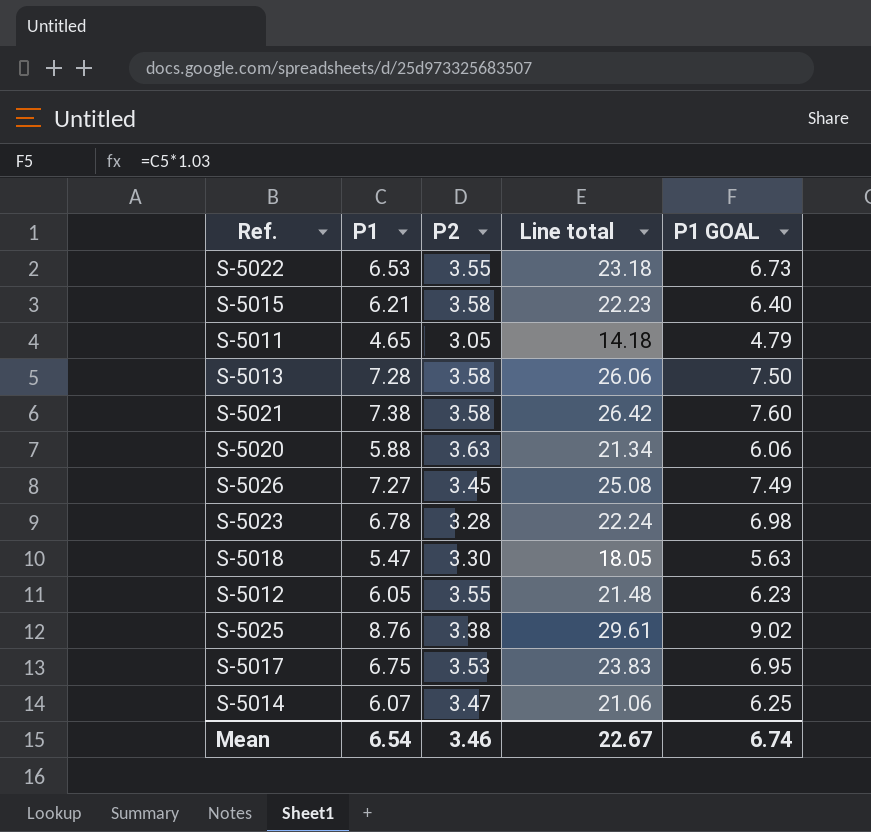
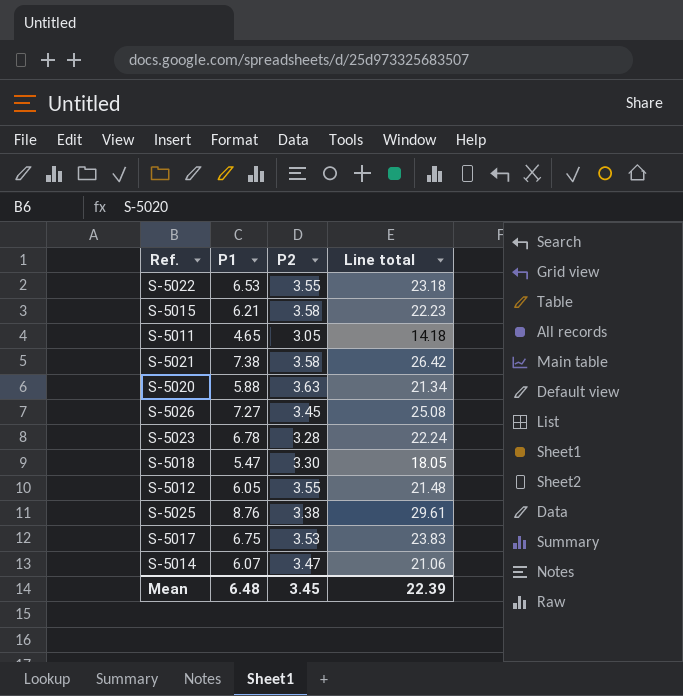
column P1 GOAL | formula: [P1] * 1.03 -> none
row S-5013: 7.28 | 3.58 | 26.06 | 7.50 -> none
Mean | P1: 6.54 -> 6.48
Mean | P2: 3.46 -> 3.45
Mean | Line total: 22.67 -> 22.39

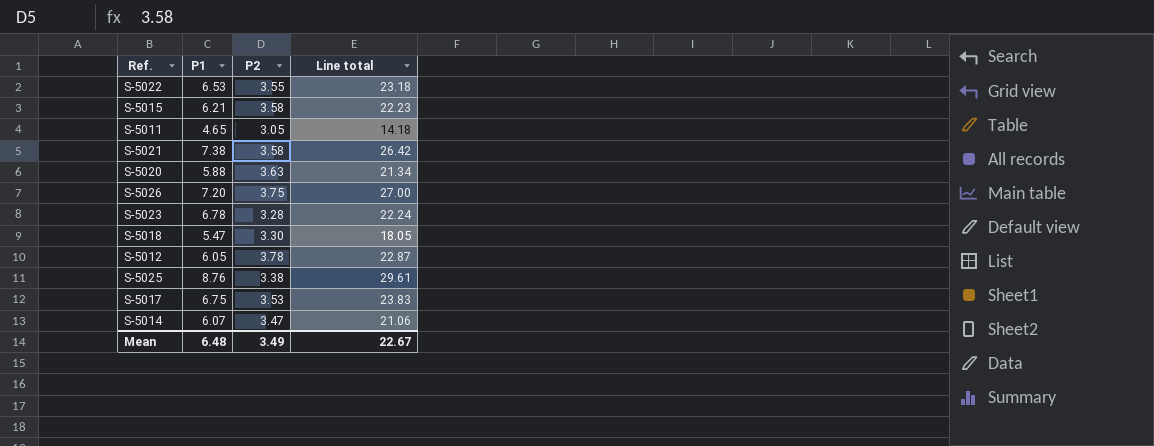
S-5026 | P1: 7.27 -> 7.20
S-5026 | P2: 3.45 -> 3.75
S-5026 | Line total: 25.08 -> 27.00
S-5012 | P2: 3.55 -> 3.78
S-5012 | Line total: 21.48 -> 22.87
Mean | P2: 3.45 -> 3.49
Mean | Line total: 22.39 -> 22.67

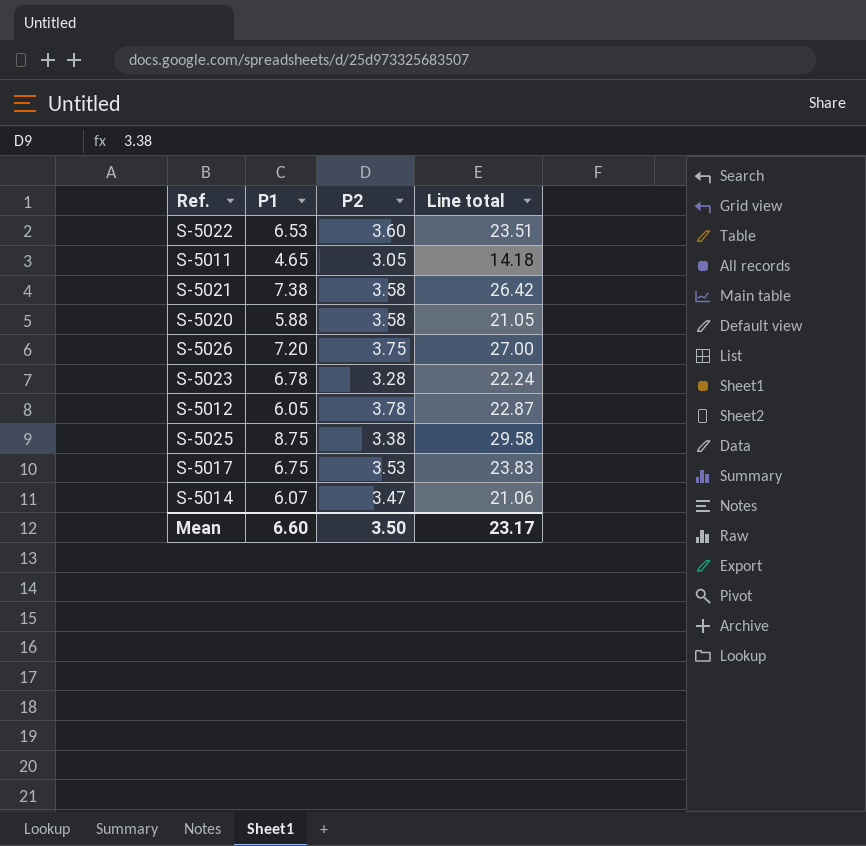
row S-5015: 6.21 | 3.58 | 22.23 -> none
row S-5018: 5.47 | 3.30 | 18.05 -> none
S-5022 | P2: 3.55 -> 3.60
S-5022 | Line total: 23.18 -> 23.51
S-5020 | P2: 3.63 -> 3.58
S-5020 | Line total: 21.34 -> 21.05
S-5025 | P1: 8.76 -> 8.75
S-5025 | Line total: 29.61 -> 29.58
Mean | P1: 6.48 -> 6.60
Mean | P2: 3.49 -> 3.50
Mean | Line total: 22.67 -> 23.17

